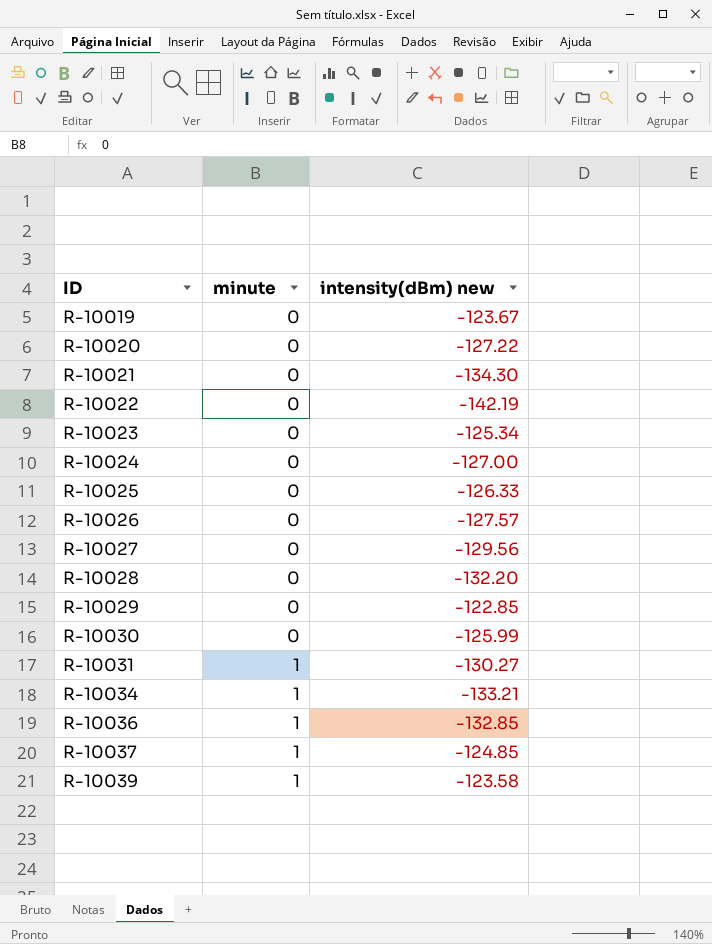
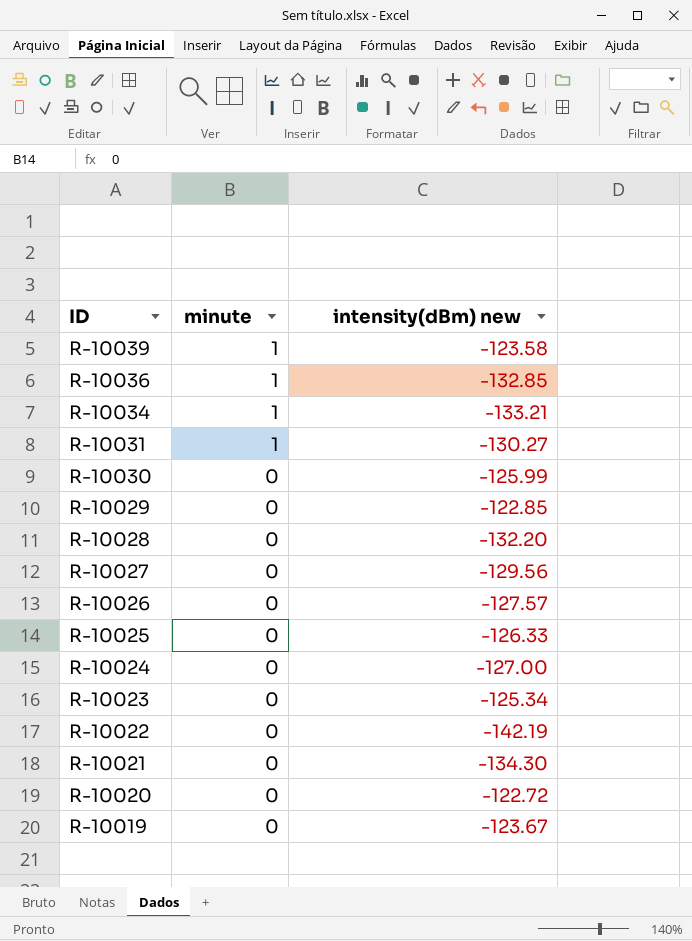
row order: ID ascending -> ID descending
row R-10037: 1 | -124.85 -> none
R-10020 | intensity(dBm) new: -127.22 -> -122.72

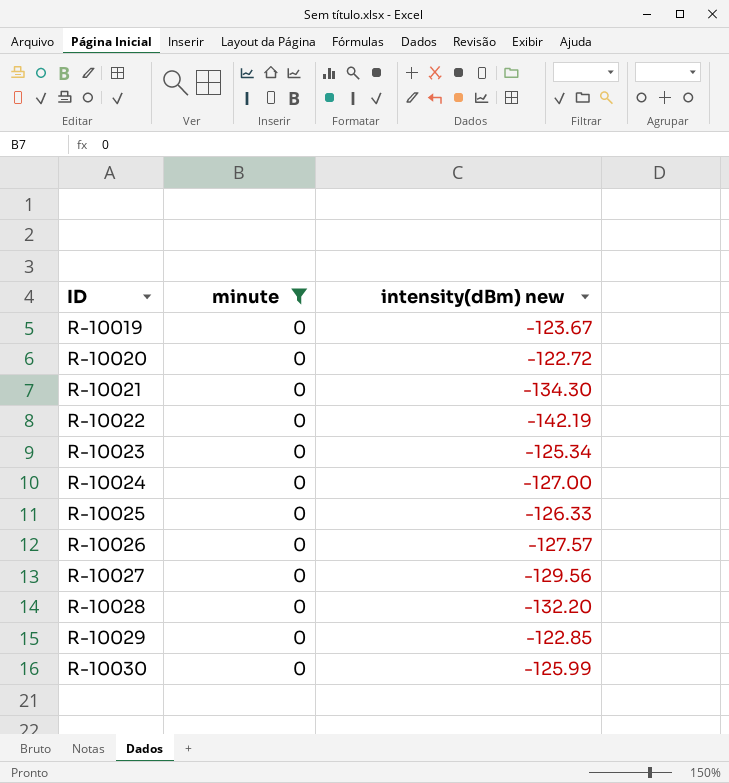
filter: none -> minute = 0
row order: ID descending -> ID ascending

